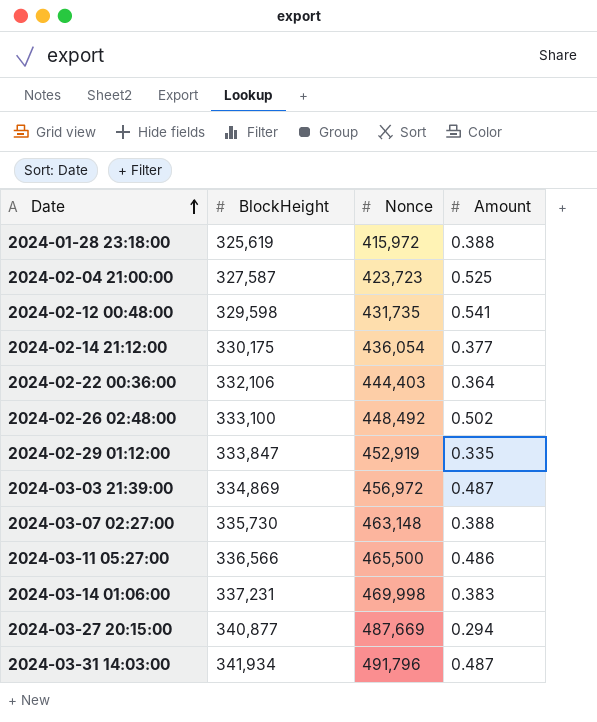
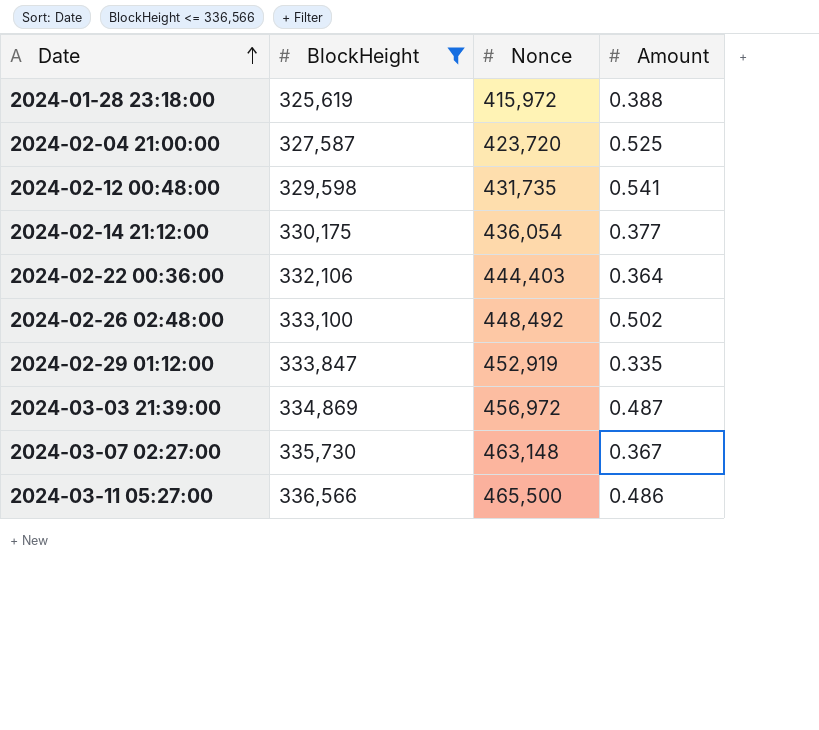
filter: none -> BlockHeight <= 336,566
2024-02-04 21:00:00 | Nonce: 423,723 -> 423,720
2024-03-07 02:27:00 | Amount: 0.388 -> 0.367

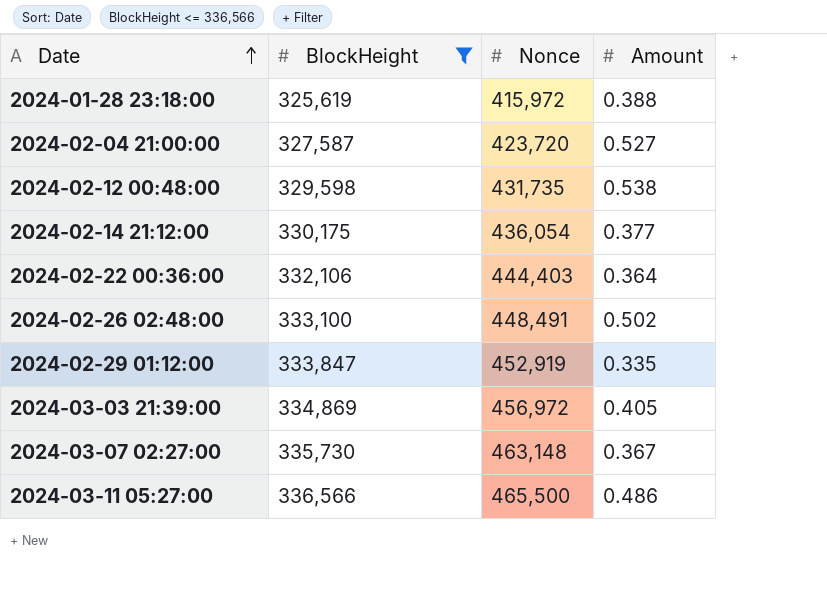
2024-02-04 21:00:00 | Amount: 0.525 -> 0.527
2024-02-12 00:48:00 | Amount: 0.541 -> 0.538
2024-02-26 02:48:00 | Nonce: 448,492 -> 448,491
2024-03-03 21:39:00 | Amount: 0.487 -> 0.405

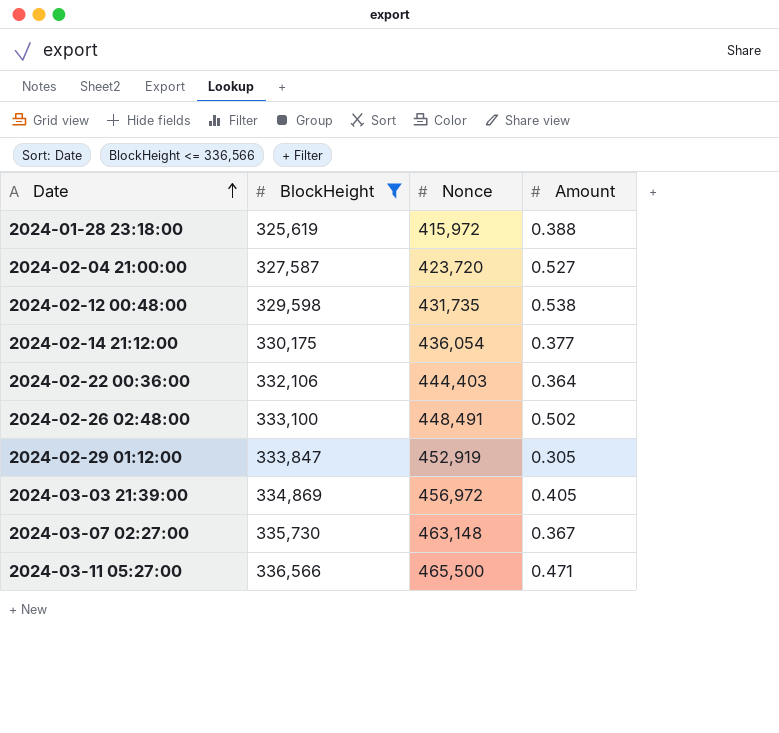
2024-02-29 01:12:00 | Amount: 0.335 -> 0.305
2024-03-11 05:27:00 | Amount: 0.486 -> 0.471

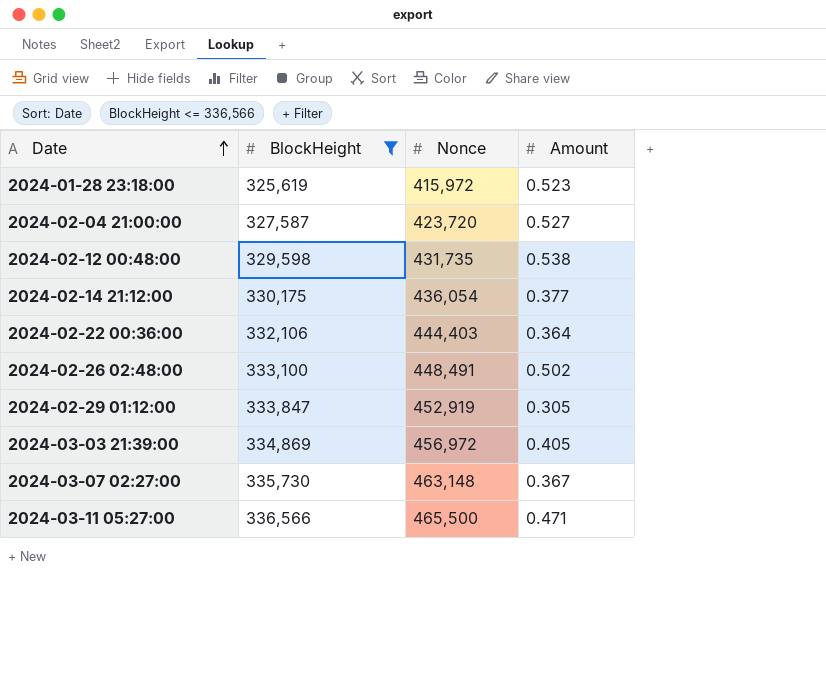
2024-01-28 23:18:00 | Amount: 0.388 -> 0.523

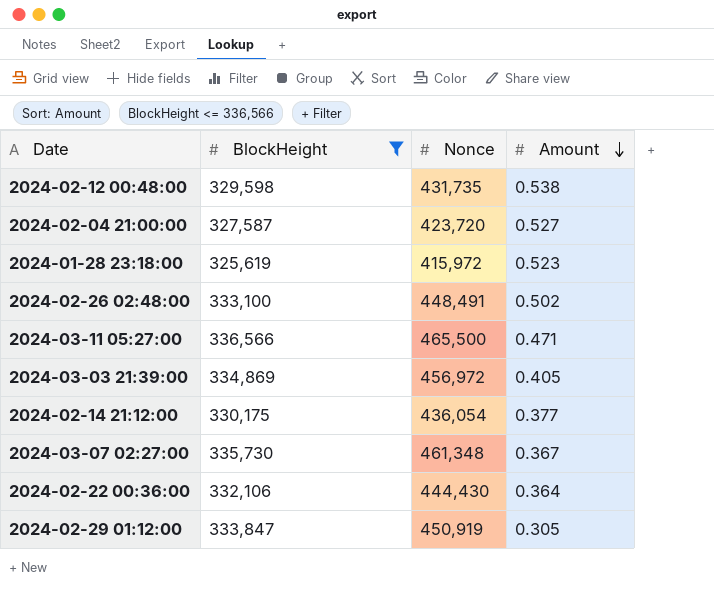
row order: Date ascending -> Amount descending
2024-03-07 02:27:00 | Nonce: 463,148 -> 461,348
2024-02-22 00:36:00 | Nonce: 444,403 -> 444,430
2024-02-29 01:12:00 | Nonce: 452,919 -> 450,919

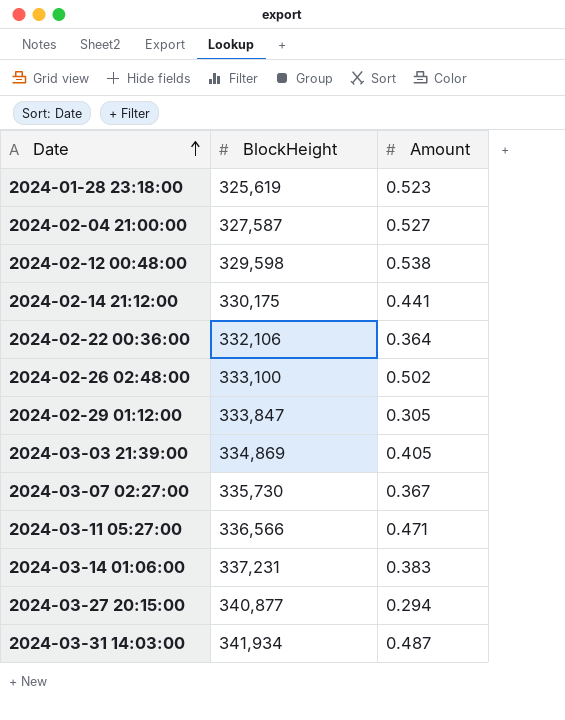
filter: BlockHeight <= 336,566 -> none
row order: Amount descending -> Date ascending
column Nonce | position: 3 -> none
2024-02-14 21:12:00 | Amount: 0.377 -> 0.441

